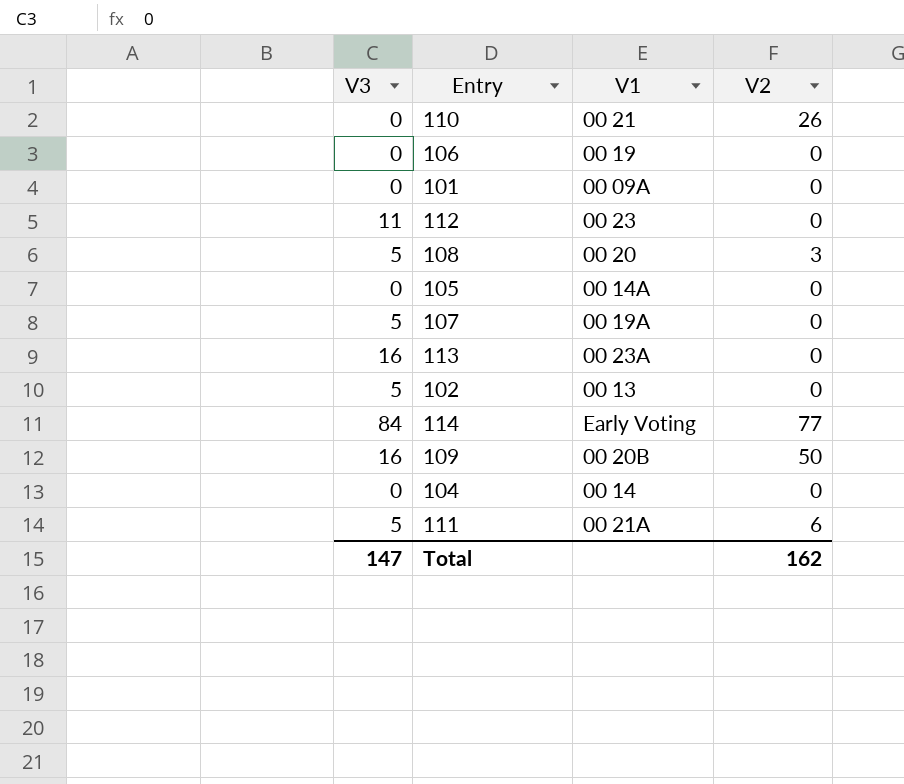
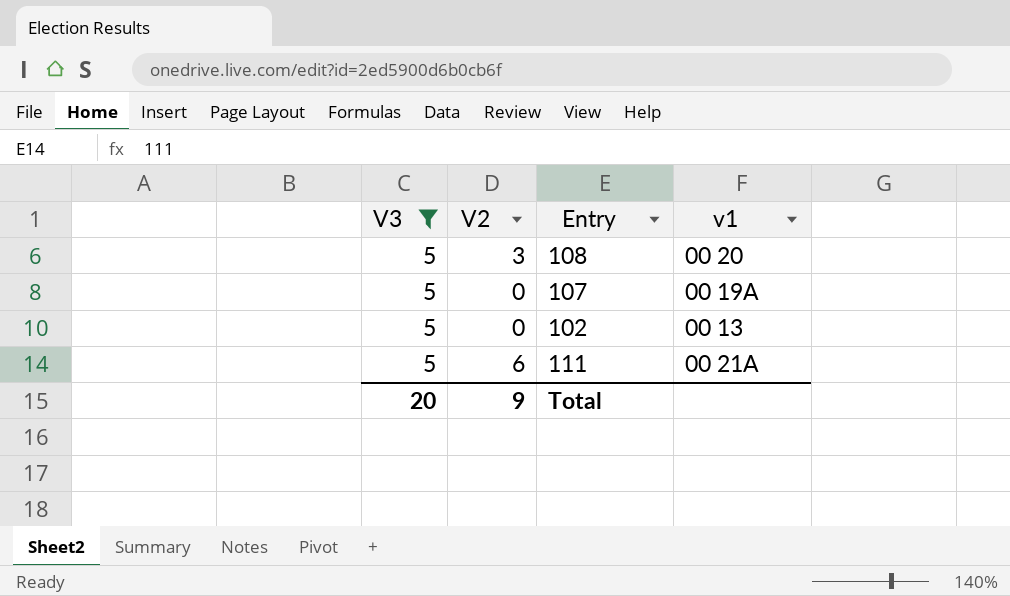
filter: none -> V3 = 5
column V2 | position: 4 -> 2
column name: V1 -> v1
Total | V3: 147 -> 20
Total | V2: 162 -> 9

